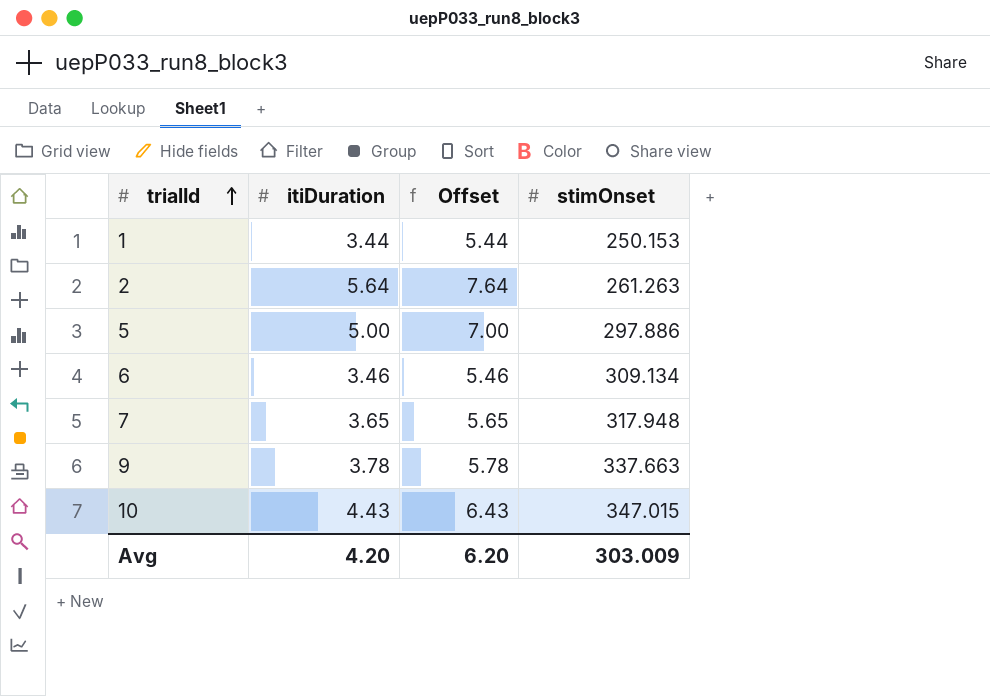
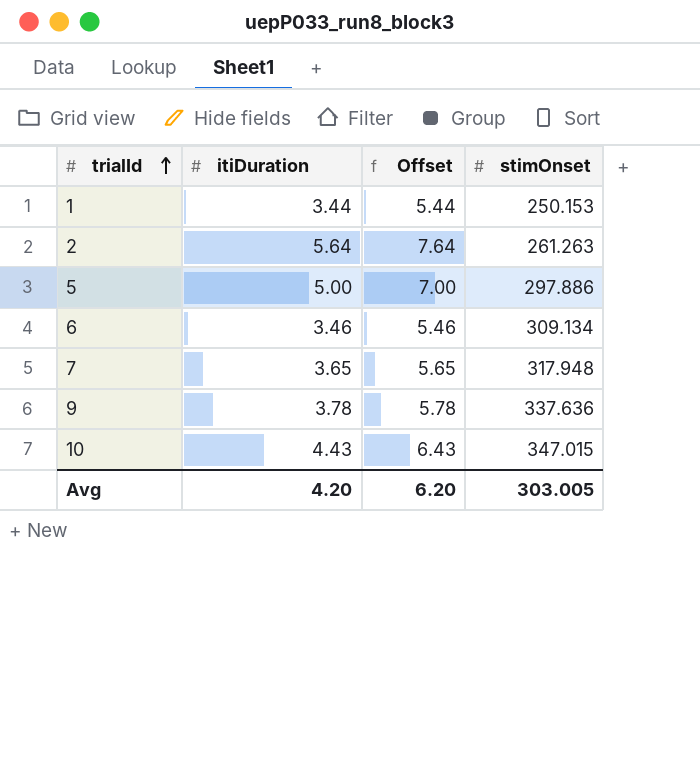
9 | stimOnset: 337.663 -> 337.636
Avg | stimOnset: 303.009 -> 303.005

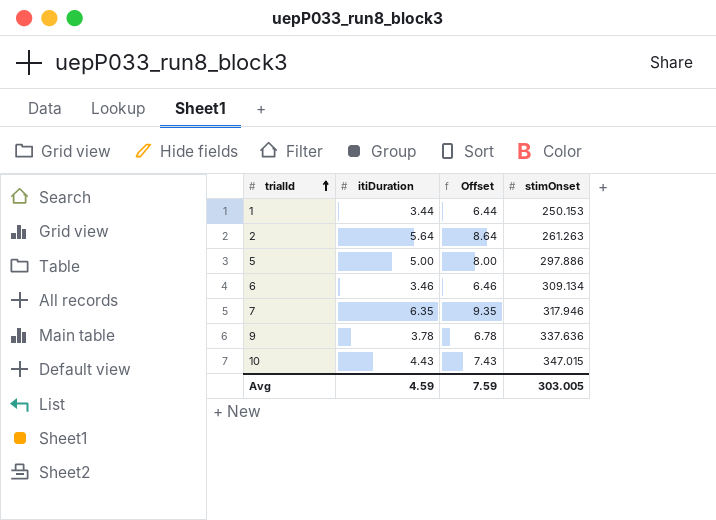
column Offset | formula: [itiDuration] + 2 -> [itiDuration] + 3
7 | itiDuration: 3.65 -> 6.35
7 | stimOnset: 317.948 -> 317.946
Avg | itiDuration: 4.20 -> 4.59
Avg | Offset: 6.20 -> 7.59

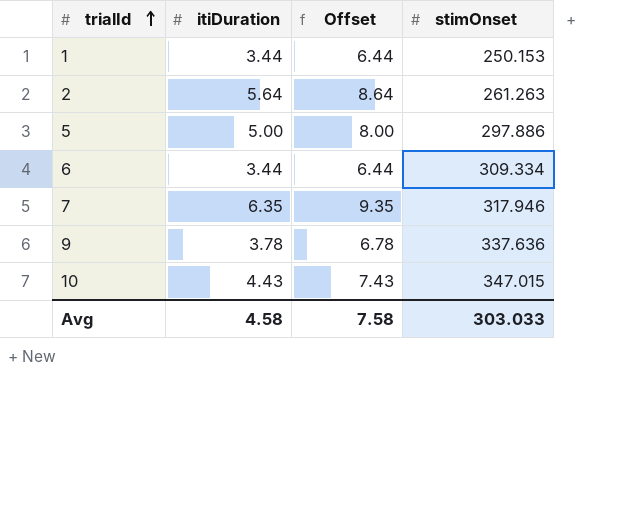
6 | itiDuration: 3.46 -> 3.44
6 | Offset: 6.46 -> 6.44
6 | stimOnset: 309.134 -> 309.334
Avg | itiDuration: 4.59 -> 4.58
Avg | Offset: 7.59 -> 7.58
Avg | stimOnset: 303.005 -> 303.033

